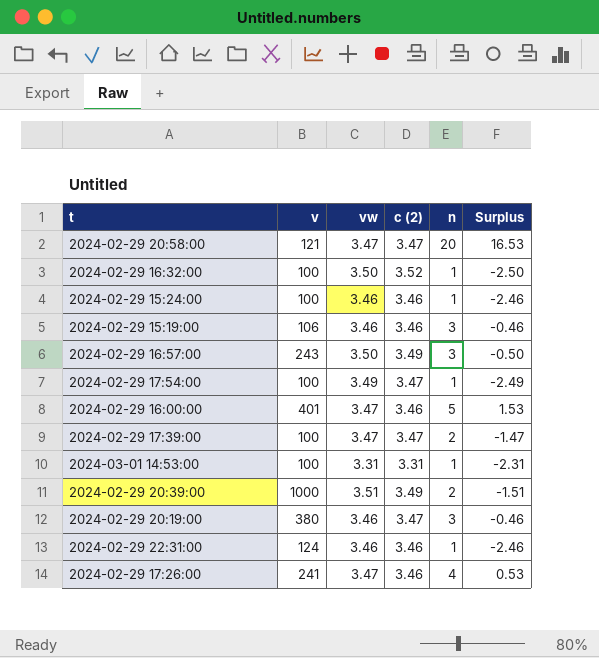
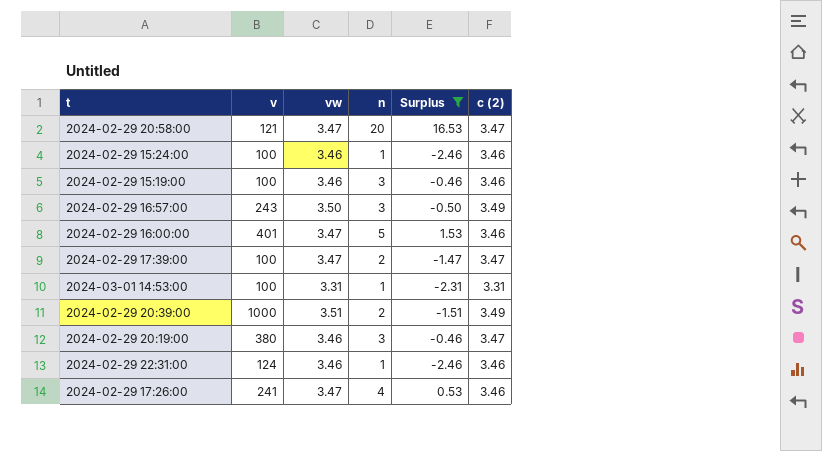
filter: none -> Surplus >= -2.46
column c (2) | position: 4 -> 6
2024-02-29 15:19:00 | v: 106 -> 100

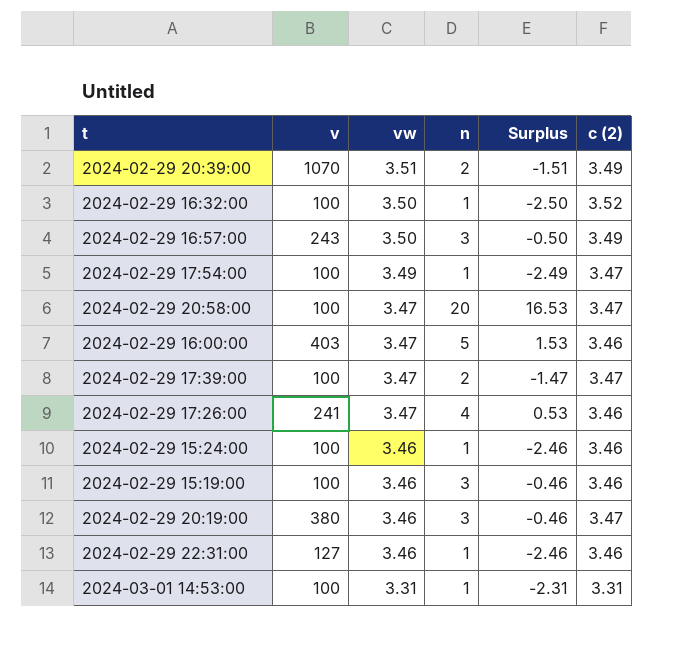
filter: Surplus >= -2.46 -> none
row order: none -> vw descending
2024-02-29 20:39:00 | v: 1000 -> 1070
2024-02-29 20:58:00 | v: 121 -> 100
2024-02-29 16:00:00 | v: 401 -> 403
2024-02-29 22:31:00 | v: 124 -> 127

